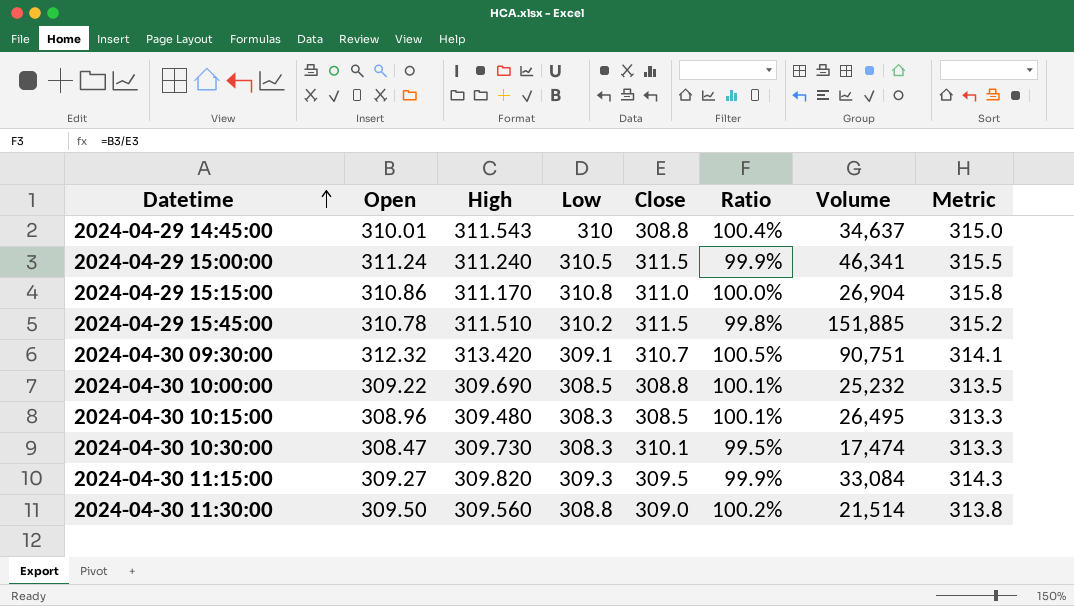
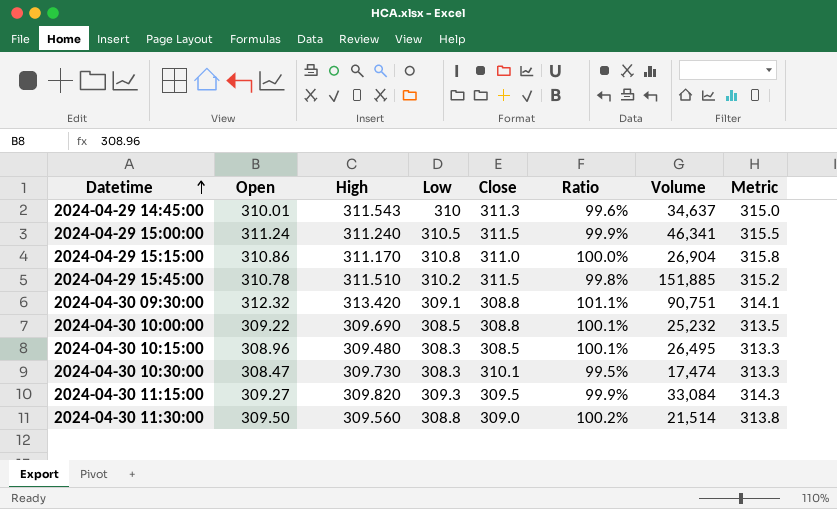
2024-04-29 14:45:00 | Close: 308.8 -> 311.3
2024-04-29 14:45:00 | Ratio: 100.4% -> 99.6%
2024-04-30 09:30:00 | Close: 310.7 -> 308.8
2024-04-30 09:30:00 | Ratio: 100.5% -> 101.1%

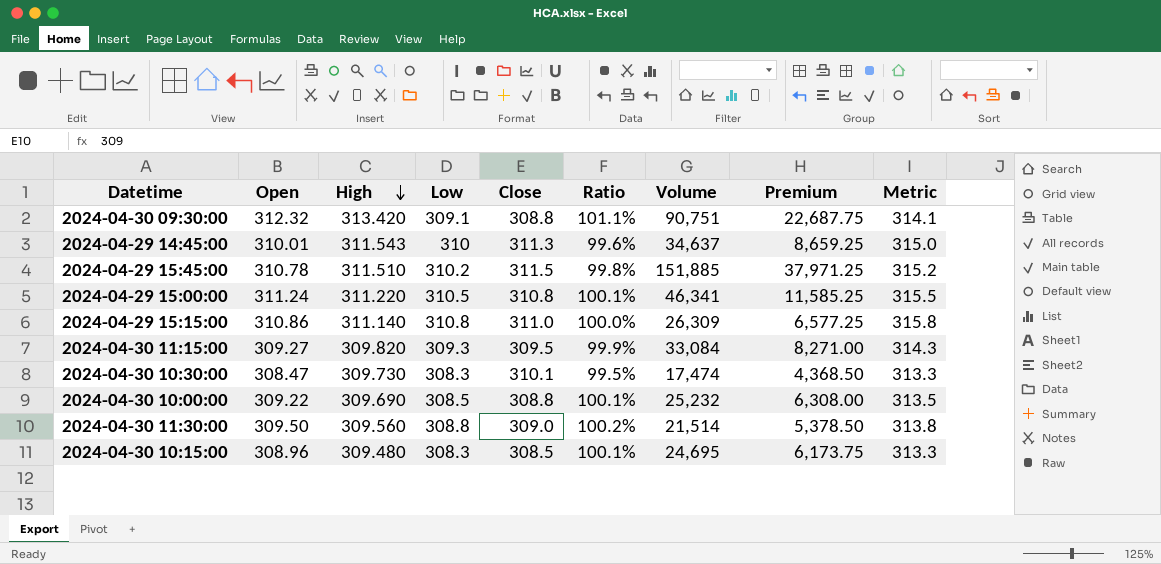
row order: Datetime ascending -> High descending
column Premium | formula: none -> [Volume] * 0.25
2024-04-29 15:00:00 | High: 311.240 -> 311.220
2024-04-29 15:00:00 | Close: 311.5 -> 310.8
2024-04-29 15:00:00 | Ratio: 99.9% -> 100.1%
2024-04-29 15:15:00 | High: 311.170 -> 311.140
2024-04-29 15:15:00 | Volume: 26,904 -> 26,309
2024-04-30 10:15:00 | Volume: 26,495 -> 24,695

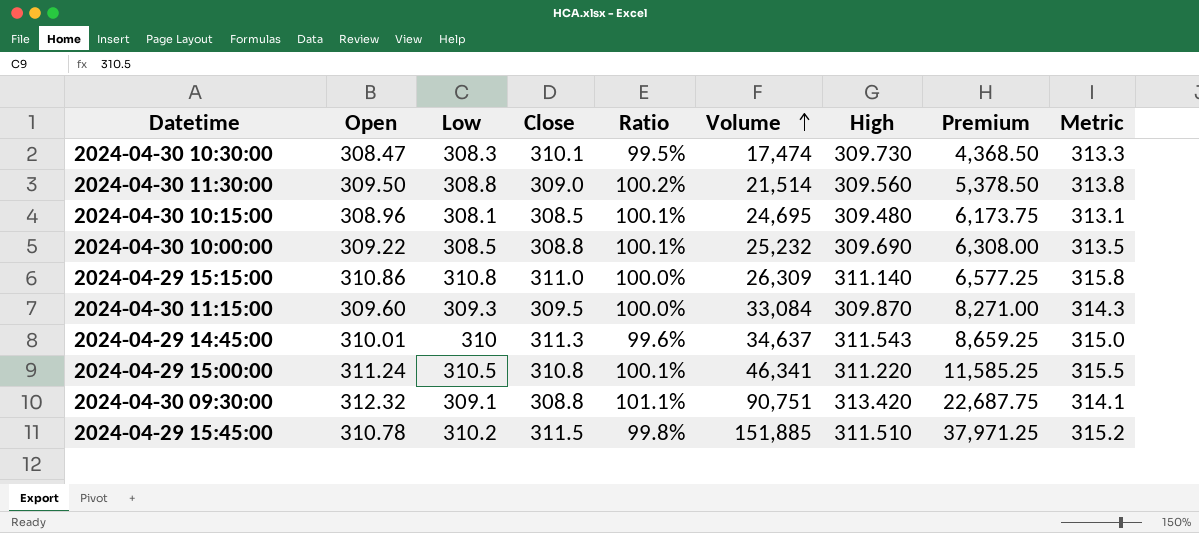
row order: High descending -> Volume ascending
column High | position: 3 -> 7
2024-04-30 10:15:00 | Low: 308.3 -> 308.1
2024-04-30 10:15:00 | Metric: 313.3 -> 313.1
2024-04-30 11:15:00 | Open: 309.27 -> 309.60
2024-04-30 11:15:00 | Ratio: 99.9% -> 100.0%
2024-04-30 11:15:00 | High: 309.820 -> 309.870

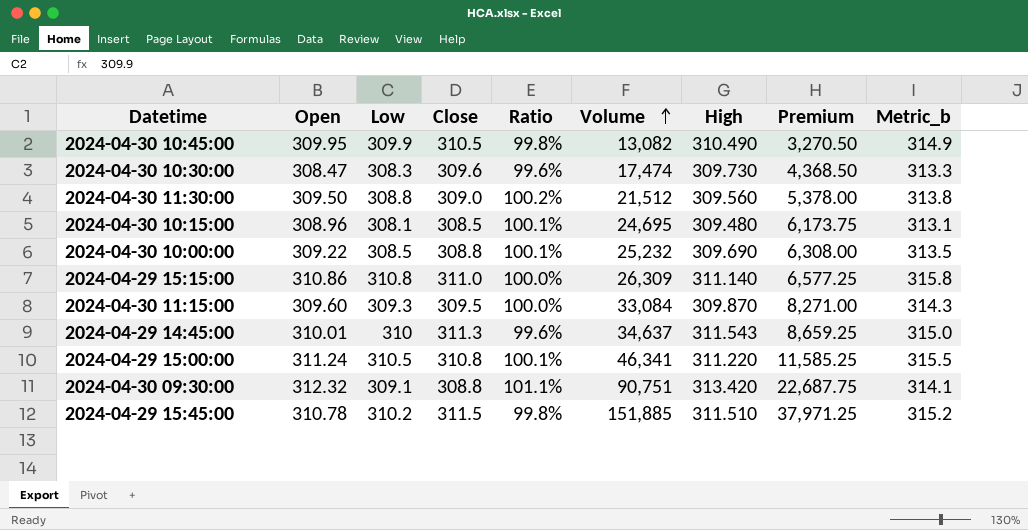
column name: Metric -> Metric_b
row 2024-04-30 10:45:00: none -> 309.95 | 309.9 | 310.5 | 99.8% | 13,082 | 310.490 | 3,270.50 | 314.9
2024-04-30 10:30:00 | Close: 310.1 -> 309.6
2024-04-30 10:30:00 | Ratio: 99.5% -> 99.6%
2024-04-30 11:30:00 | Volume: 21,514 -> 21,512
2024-04-30 11:30:00 | Premium: 5,378.50 -> 5,378.00

